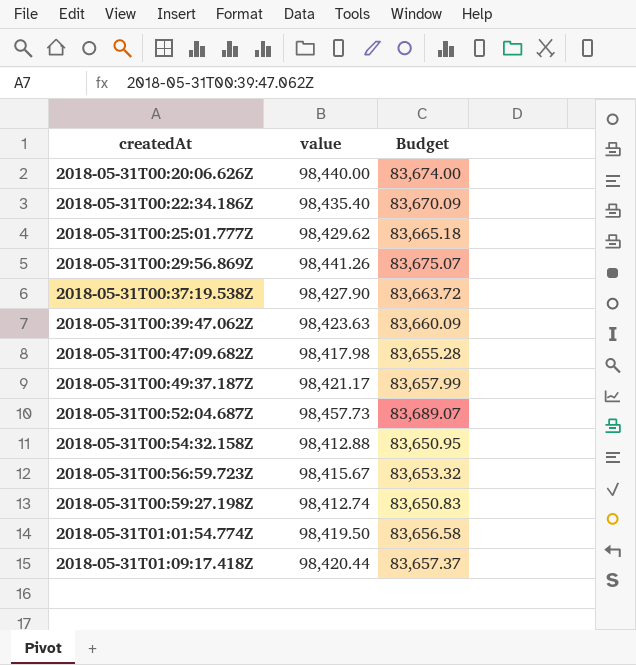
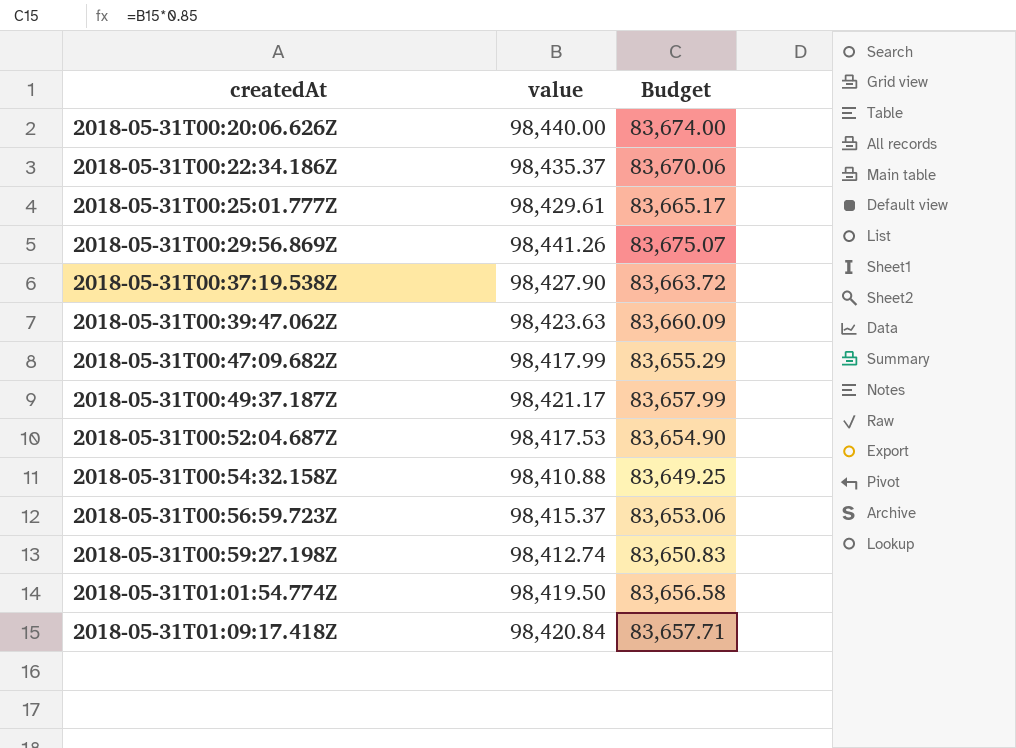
2018-05-31T00:22:34.186Z | value: 98,435.40 -> 98,435.37
2018-05-31T00:22:34.186Z | Budget: 83,670.09 -> 83,670.06
2018-05-31T00:25:01.777Z | value: 98,429.62 -> 98,429.61
2018-05-31T00:25:01.777Z | Budget: 83,665.18 -> 83,665.17
2018-05-31T00:47:09.682Z | value: 98,417.98 -> 98,417.99
2018-05-31T00:47:09.682Z | Budget: 83,655.28 -> 83,655.29
2018-05-31T00:52:04.687Z | value: 98,457.73 -> 98,417.53
2018-05-31T00:52:04.687Z | Budget: 83,689.07 -> 83,654.90
2018-05-31T00:54:32.158Z | value: 98,412.88 -> 98,410.88
2018-05-31T00:54:32.158Z | Budget: 83,650.95 -> 83,649.25
2018-05-31T00:56:59.723Z | value: 98,415.67 -> 98,415.37
2018-05-31T00:56:59.723Z | Budget: 83,653.32 -> 83,653.06
2018-05-31T01:09:17.418Z | value: 98,420.44 -> 98,420.84
2018-05-31T01:09:17.418Z | Budget: 83,657.37 -> 83,657.71

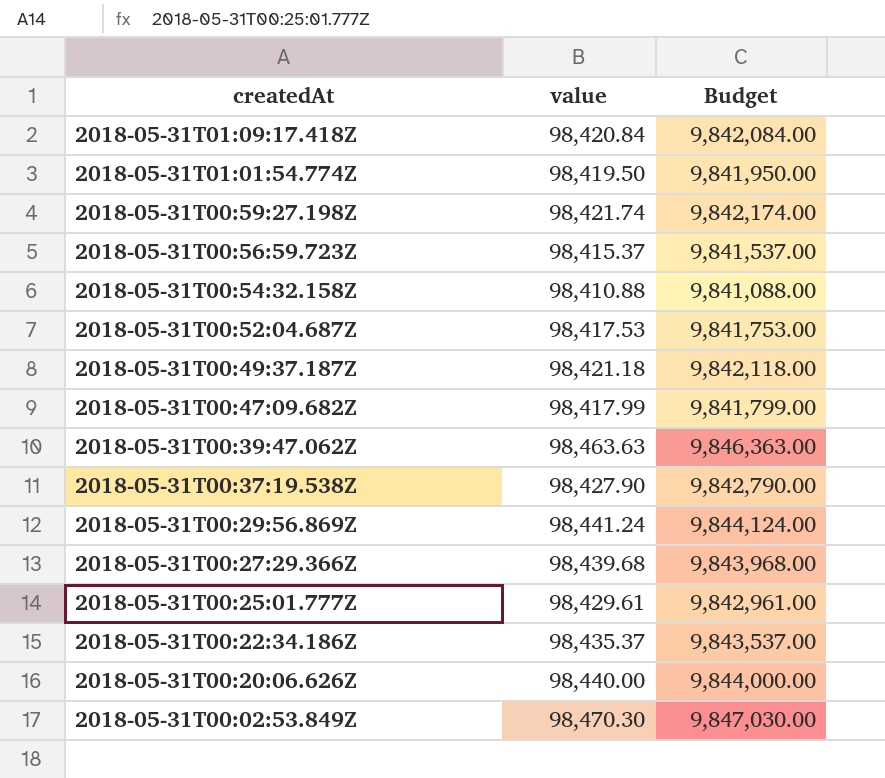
row order: createdAt ascending -> createdAt descending
column Budget | formula: [value] * 0.85 -> [value] * 100
2018-05-31T00:59:27.198Z | value: 98,412.74 -> 98,421.74
2018-05-31T00:49:37.187Z | value: 98,421.17 -> 98,421.18
2018-05-31T00:39:47.062Z | value: 98,423.63 -> 98,463.63
2018-05-31T00:29:56.869Z | value: 98,441.26 -> 98,441.24
row 2018-05-31T00:27:29.366Z: none -> 98,439.68 | 9,843,968.00
row 2018-05-31T00:02:53.849Z: none -> 98,470.30 | 9,847,030.00

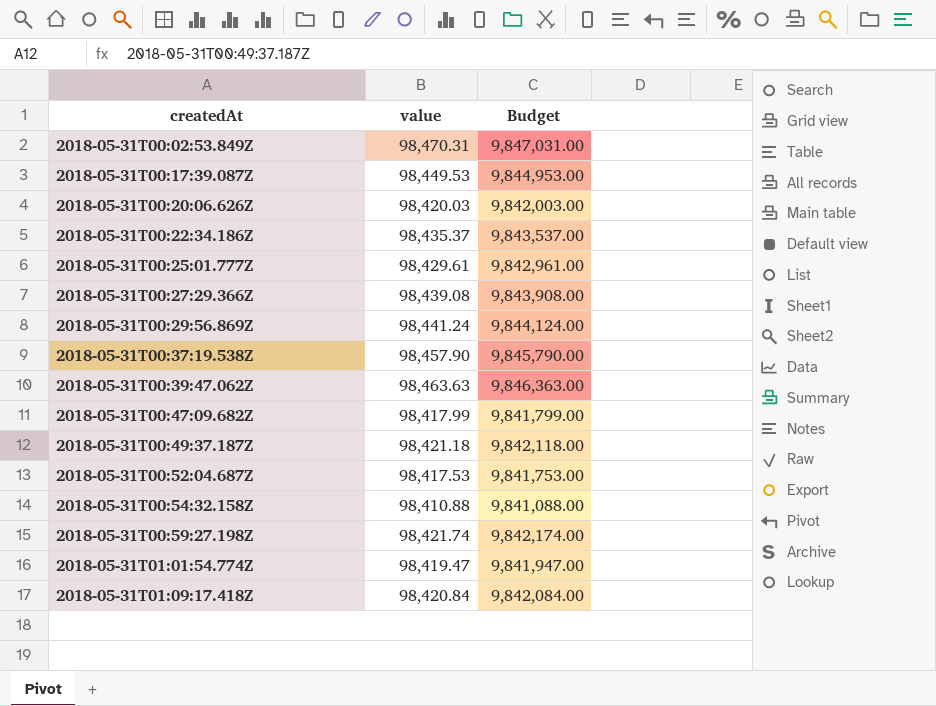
row order: createdAt descending -> createdAt ascending
row 2018-05-31T00:56:59.723Z: 98,415.37 | 9,841,537.00 -> none
2018-05-31T00:02:53.849Z | value: 98,470.30 -> 98,470.31
2018-05-31T00:02:53.849Z | Budget: 9,847,030.00 -> 9,847,031.00
row 2018-05-31T00:17:39.087Z: none -> 98,449.53 | 9,844,953.00
2018-05-31T00:20:06.626Z | value: 98,440.00 -> 98,420.03
2018-05-31T00:20:06.626Z | Budget: 9,844,000.00 -> 9,842,003.00
2018-05-31T00:27:29.366Z | value: 98,439.68 -> 98,439.08
2018-05-31T00:27:29.366Z | Budget: 9,843,968.00 -> 9,843,908.00
2018-05-31T00:37:19.538Z | value: 98,427.90 -> 98,457.90
2018-05-31T00:37:19.538Z | Budget: 9,842,790.00 -> 9,845,790.00
2018-05-31T01:01:54.774Z | value: 98,419.50 -> 98,419.47
2018-05-31T01:01:54.774Z | Budget: 9,841,950.00 -> 9,841,947.00

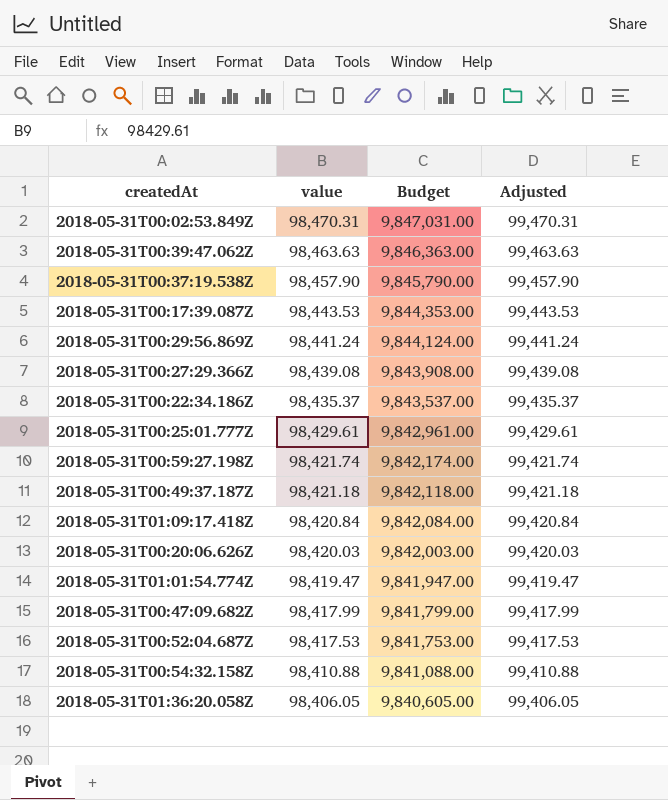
row order: createdAt ascending -> value descending
column Adjusted | formula: none -> [value] + 1000
2018-05-31T00:17:39.087Z | value: 98,449.53 -> 98,443.53
2018-05-31T00:17:39.087Z | Budget: 9,844,953.00 -> 9,844,353.00
row 2018-05-31T01:36:20.058Z: none -> 98,406.05 | 9,840,605.00 | 99,406.05

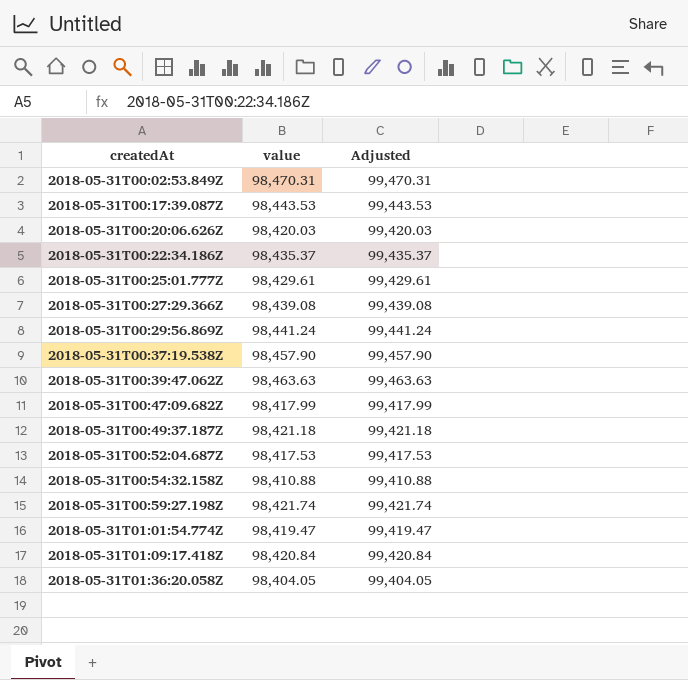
row order: value descending -> createdAt ascending
column Budget | formula: [value] * 100 -> none
2018-05-31T01:36:20.058Z | value: 98,406.05 -> 98,404.05
2018-05-31T01:36:20.058Z | Adjusted: 99,406.05 -> 99,404.05

